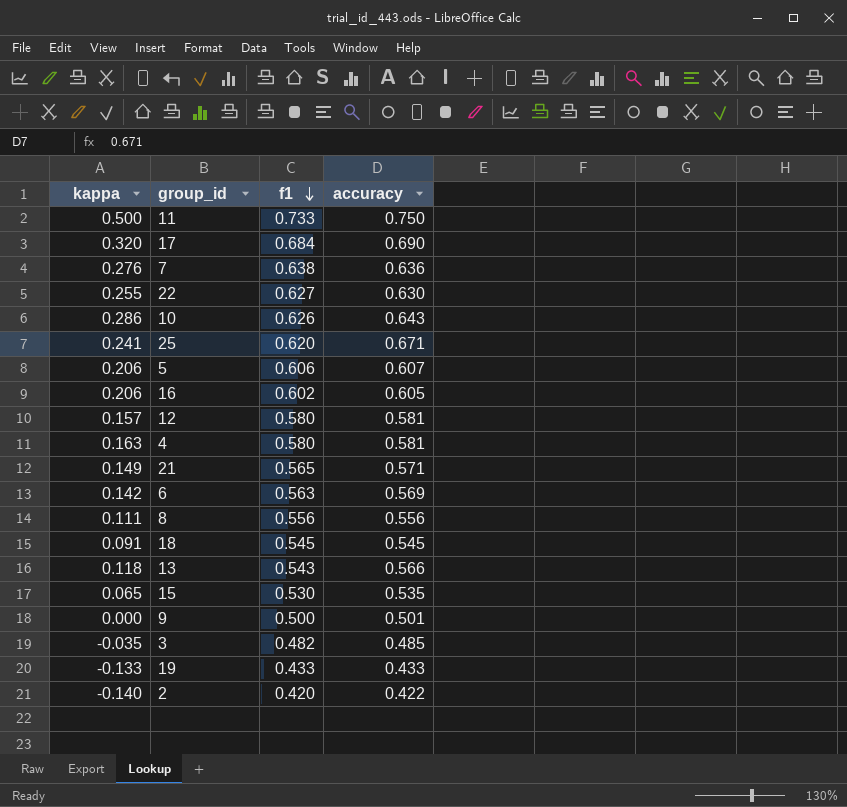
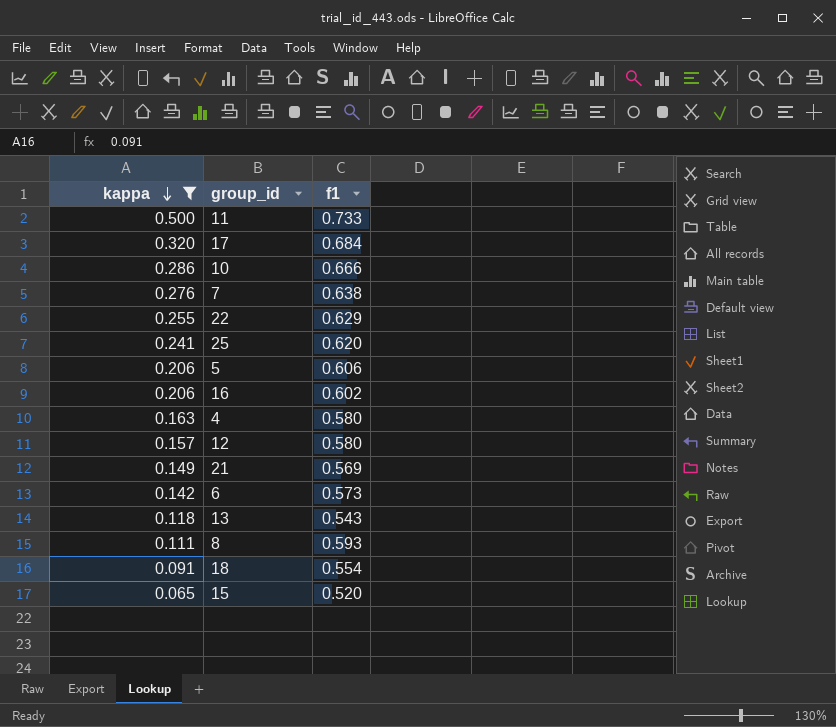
filter: none -> kappa >= 0.065
row order: f1 descending -> kappa descending
column accuracy | position: 4 -> none
10 | f1: 0.626 -> 0.666
22 | f1: 0.627 -> 0.629
21 | f1: 0.565 -> 0.569
6 | f1: 0.563 -> 0.573
8 | f1: 0.556 -> 0.593
18 | f1: 0.545 -> 0.554
15 | f1: 0.530 -> 0.520

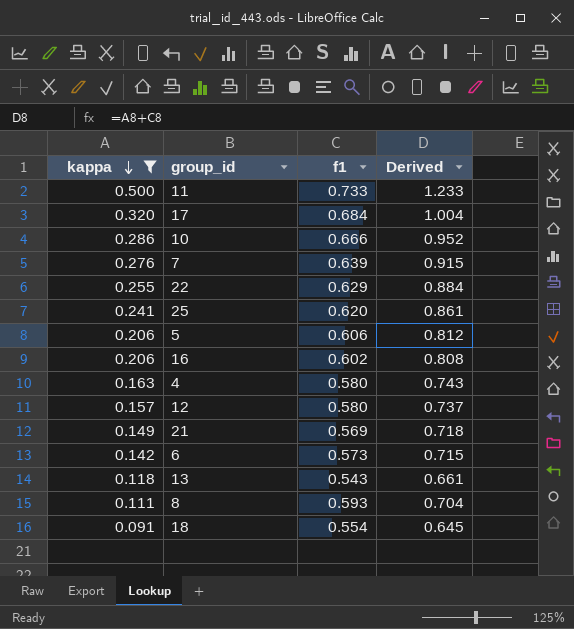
column Derived | formula: none -> [kappa] + [f1]
row 15: 0.065 | 0.520 -> none
7 | f1: 0.638 -> 0.639

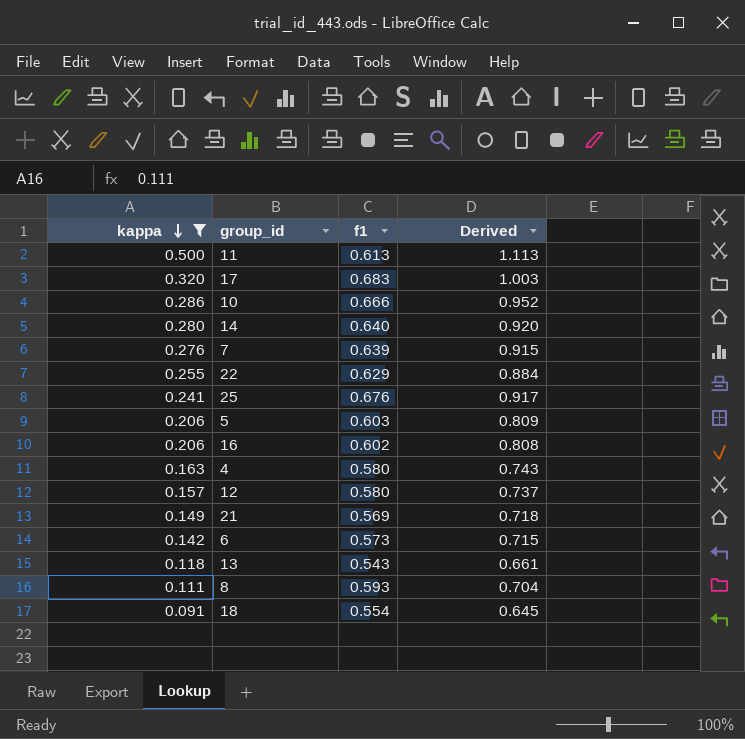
11 | f1: 0.733 -> 0.613
11 | Derived: 1.233 -> 1.113
17 | f1: 0.684 -> 0.683
17 | Derived: 1.004 -> 1.003
row 14: none -> 0.280 | 0.640 | 0.920
25 | f1: 0.620 -> 0.676
25 | Derived: 0.861 -> 0.917
5 | f1: 0.606 -> 0.603
5 | Derived: 0.812 -> 0.809

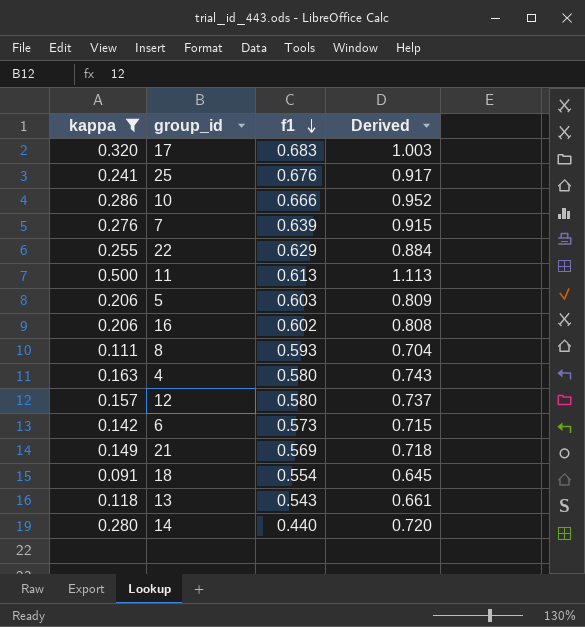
row order: kappa descending -> f1 descending
14 | f1: 0.640 -> 0.440
14 | Derived: 0.920 -> 0.720

